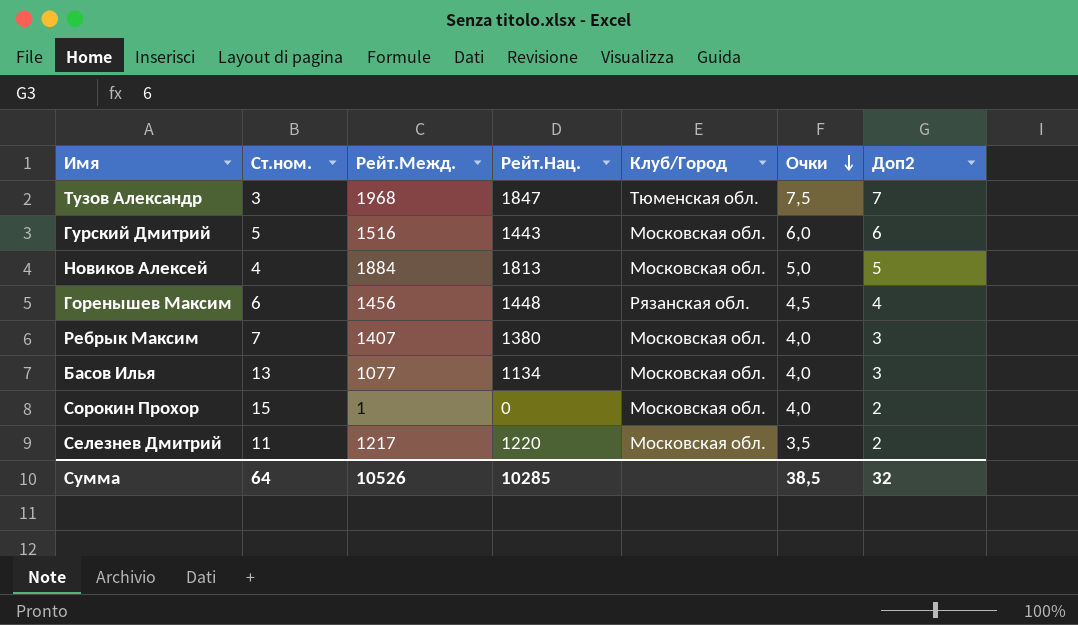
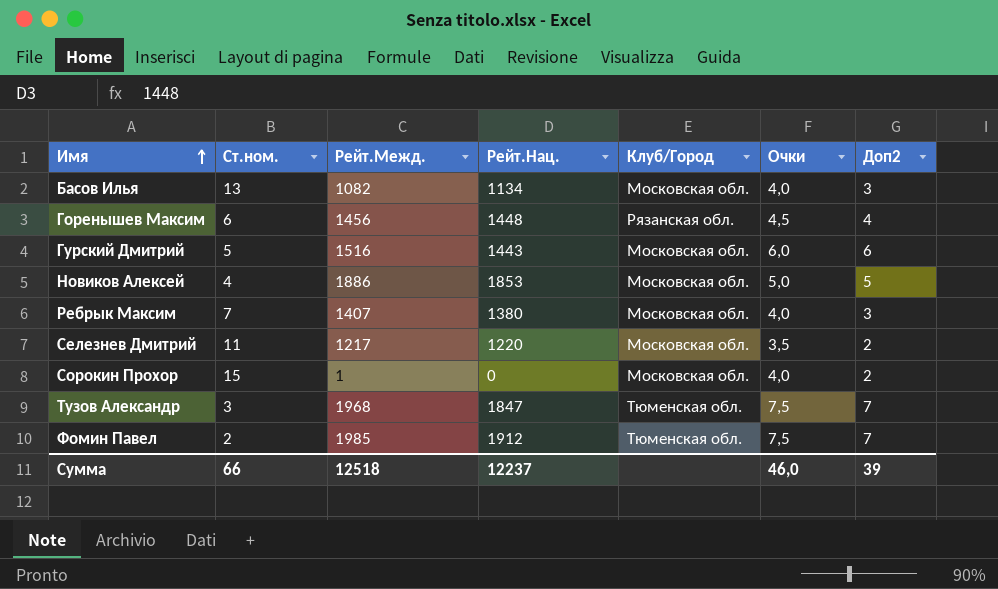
row order: Очки descending -> Имя ascending
Басов Илья | Рейт.Межд.: 1077 -> 1082
Новиков Алексей | Рейт.Межд.: 1884 -> 1886
Новиков Алексей | Рейт.Нац.: 1813 -> 1853
row Фомин Павел: none -> 2 | 1985 | 1912 | Тюменская обл. | 7,5 | 7
Сумма | Ст.ном.: 64 -> 66
Сумма | Рейт.Межд.: 10526 -> 12518
Сумма | Рейт.Нац.: 10285 -> 12237
Сумма | Очки: 38,5 -> 46,0
Сумма | Доп2: 32 -> 39

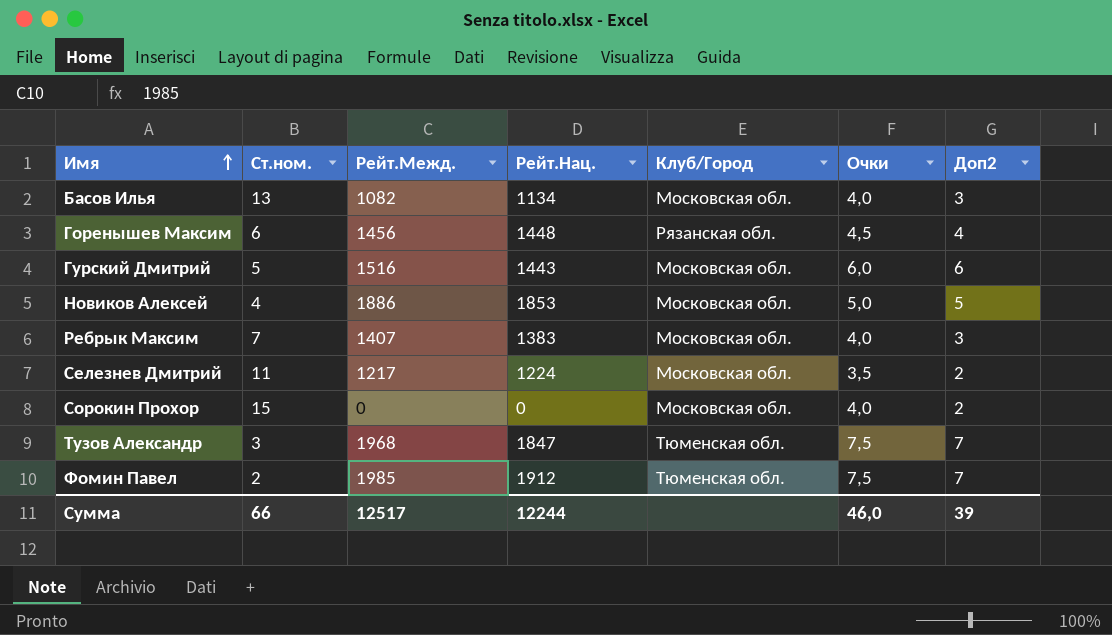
Ребрык Максим | Рейт.Нац.: 1380 -> 1383
Селезнев Дмитрий | Рейт.Нац.: 1220 -> 1224
Сорокин Прохор | Рейт.Межд.: 1 -> 0
Сумма | Рейт.Межд.: 12518 -> 12517
Сумма | Рейт.Нац.: 12237 -> 12244

